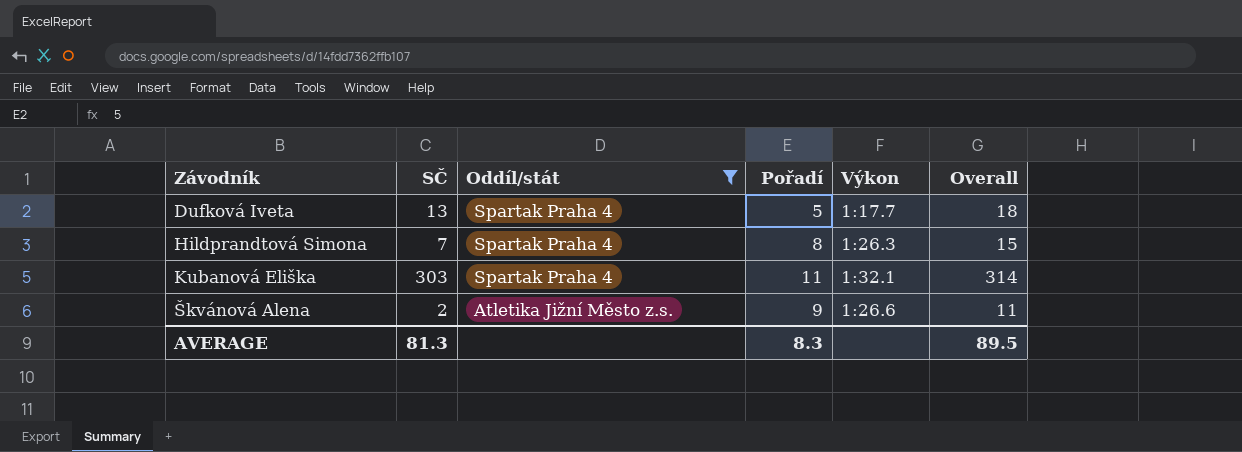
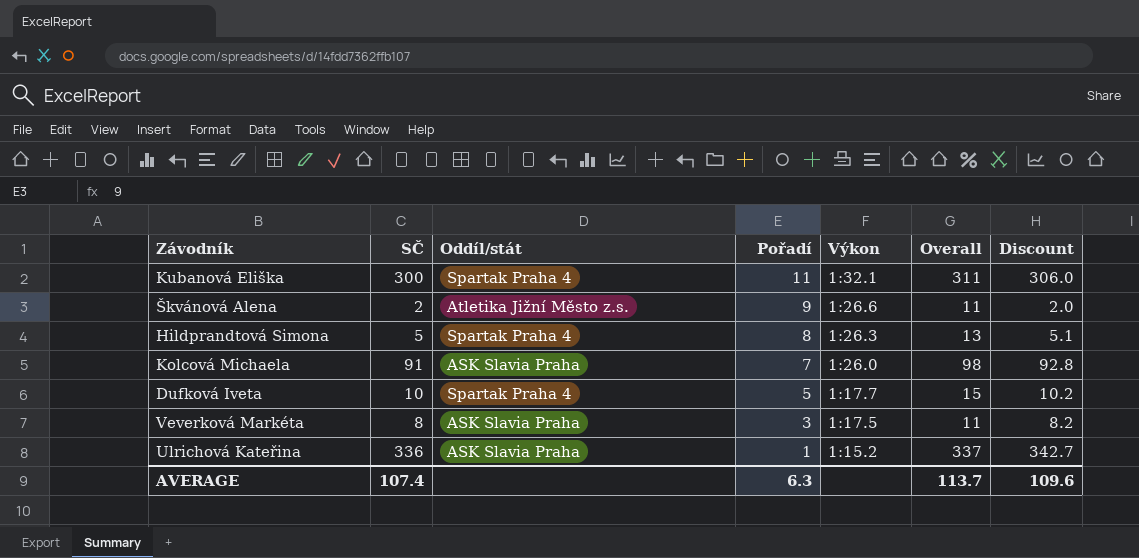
filter: Oddíl/stát != ASK Slavia Praha -> none
row order: Závodník ascending -> Pořadí descending
column Discount | formula: none -> [SČ] * 1.02
Kubanová Eliška | SČ: 303 -> 300
Kubanová Eliška | Overall: 314 -> 311
Hildprandtová Simona | SČ: 7 -> 5
Hildprandtová Simona | Overall: 15 -> 13
Dufková Iveta | SČ: 13 -> 10
Dufková Iveta | Overall: 18 -> 15
AVERAGE | SČ: 81.3 -> 107.4
AVERAGE | Pořadí: 8.3 -> 6.3
AVERAGE | Overall: 89.5 -> 113.7

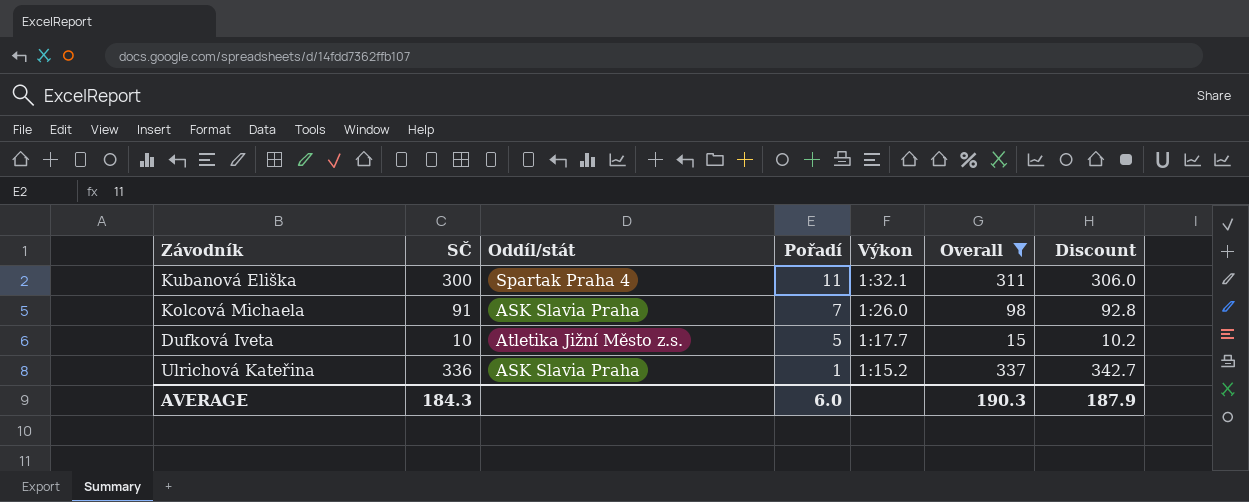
filter: none -> Overall >= 15
Dufková Iveta | Oddíl/stát: Spartak Praha 4 -> Atletika Jižní Město z.s.
AVERAGE | SČ: 107.4 -> 184.3
AVERAGE | Pořadí: 6.3 -> 6.0
AVERAGE | Overall: 113.7 -> 190.3
AVERAGE | Discount: 109.6 -> 187.9

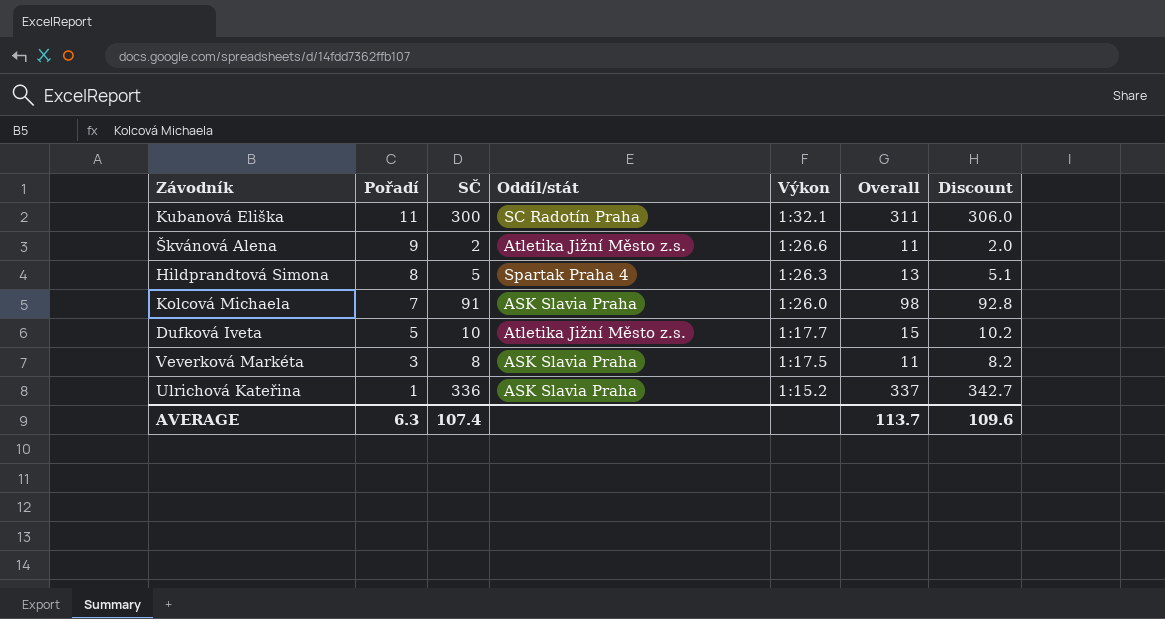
filter: Overall >= 15 -> none
column Pořadí | position: 4 -> 2
Kubanová Eliška | Oddíl/stát: Spartak Praha 4 -> SC Radotín Praha
AVERAGE | Pořadí: 6.0 -> 6.3
AVERAGE | SČ: 184.3 -> 107.4
AVERAGE | Overall: 190.3 -> 113.7
AVERAGE | Discount: 187.9 -> 109.6

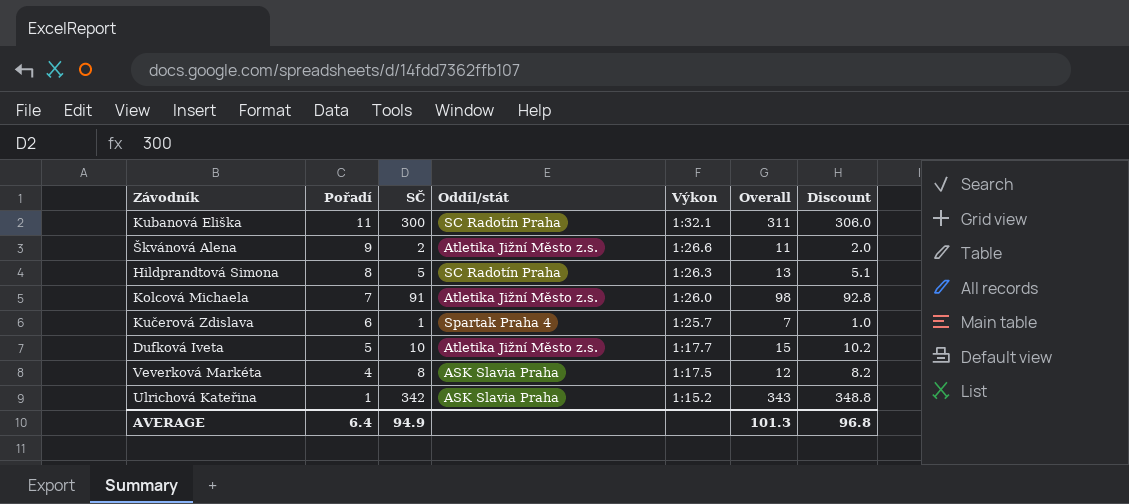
Hildprandtová Simona | Oddíl/stát: Spartak Praha 4 -> SC Radotín Praha
Kolcová Michaela | Oddíl/stát: ASK Slavia Praha -> Atletika Jižní Město z.s.
row Kučerová Zdislava: none -> 6 | 1 | Spartak Praha 4 | 1:25.7 | 7 | 1.0
Veverková Markéta | Pořadí: 3 -> 4
Veverková Markéta | Overall: 11 -> 12
Ulrichová Kateřina | SČ: 336 -> 342
Ulrichová Kateřina | Overall: 337 -> 343
Ulrichová Kateřina | Discount: 342.7 -> 348.8
AVERAGE | Pořadí: 6.3 -> 6.4
AVERAGE | SČ: 107.4 -> 94.9
AVERAGE | Overall: 113.7 -> 101.3
AVERAGE | Discount: 109.6 -> 96.8

